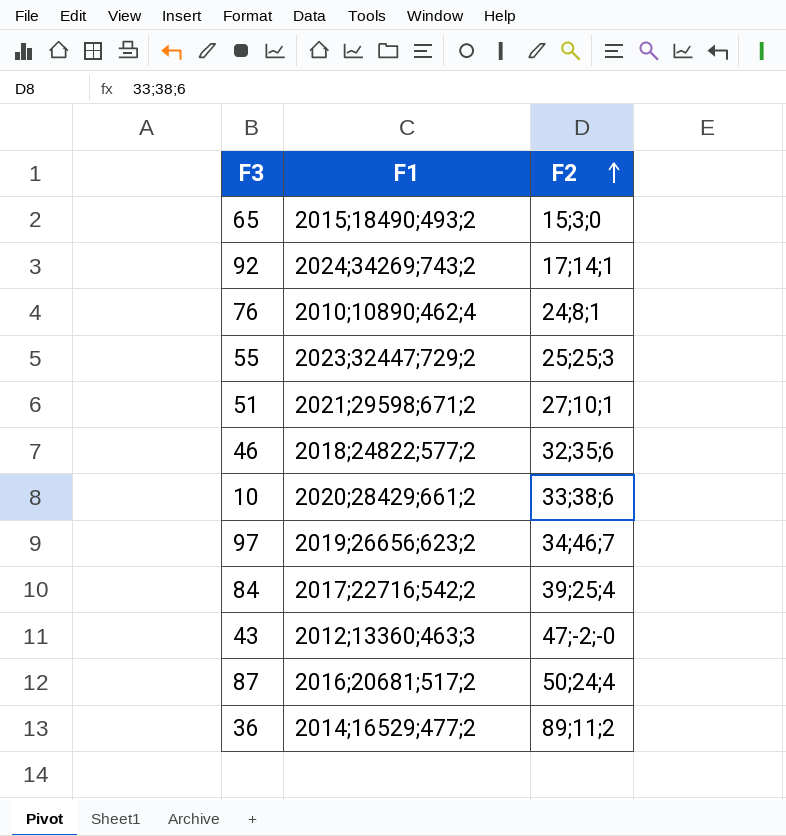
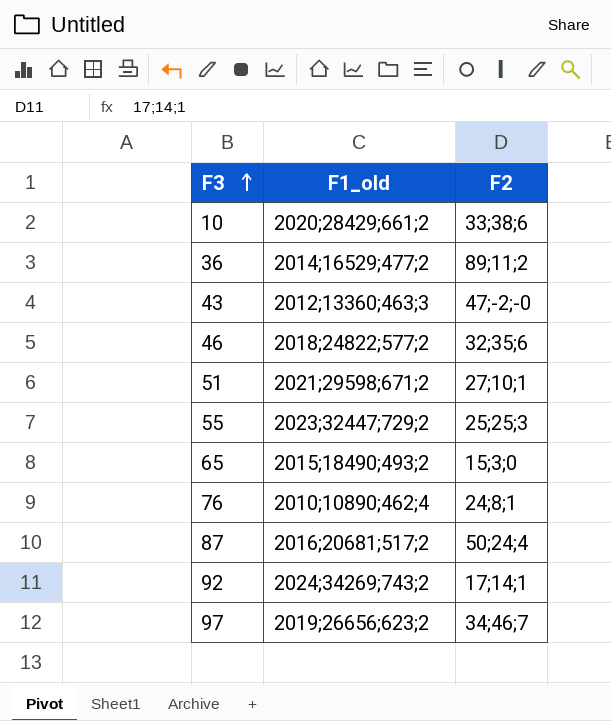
row order: F2 ascending -> F3 ascending
column name: F1 -> F1_old
row 84: 2017;22716;542;2 | 39;25;4 -> none

